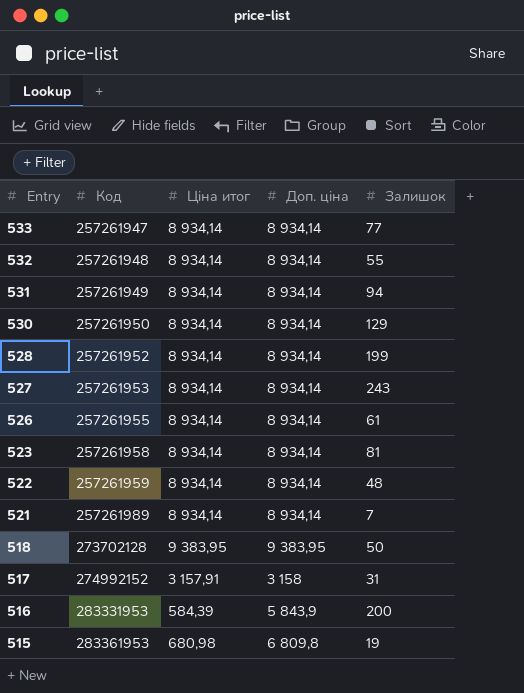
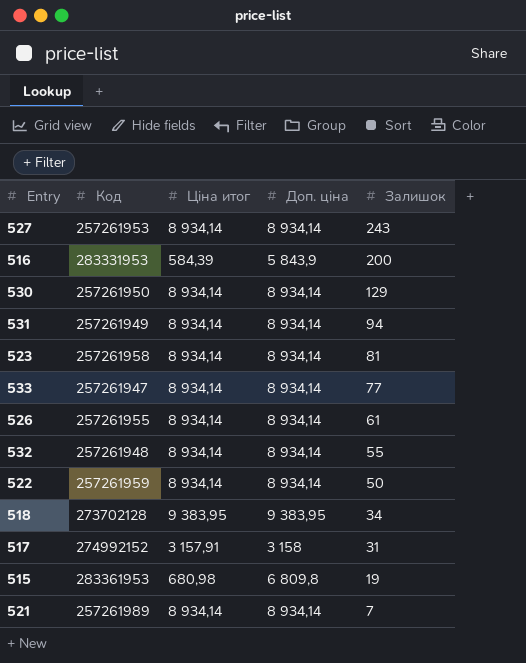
row order: Entry descending -> Залишок descending
row 528: 257261952 | 8 934,14 | 8 934,14 | 199 -> none
522 | Залишок: 48 -> 50
518 | Залишок: 50 -> 34

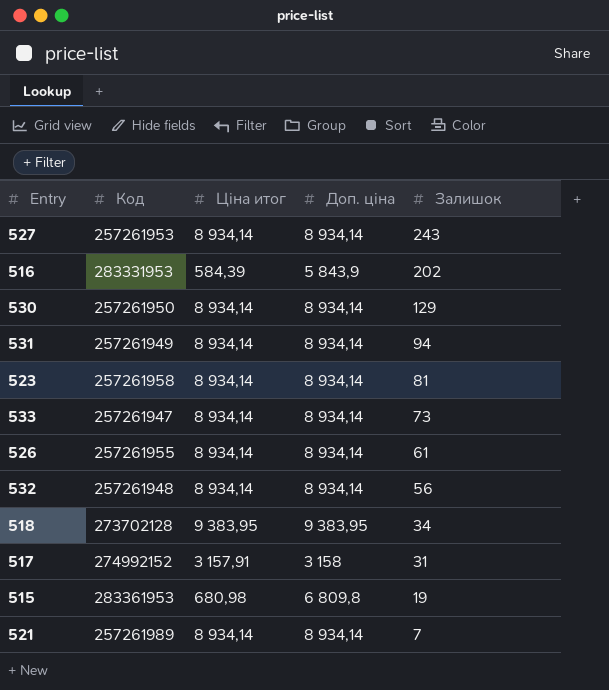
row 522: 257261959 | 8 934,14 | 8 934,14 | 50 -> none
516 | Залишок: 200 -> 202
533 | Залишок: 77 -> 73
532 | Залишок: 55 -> 56

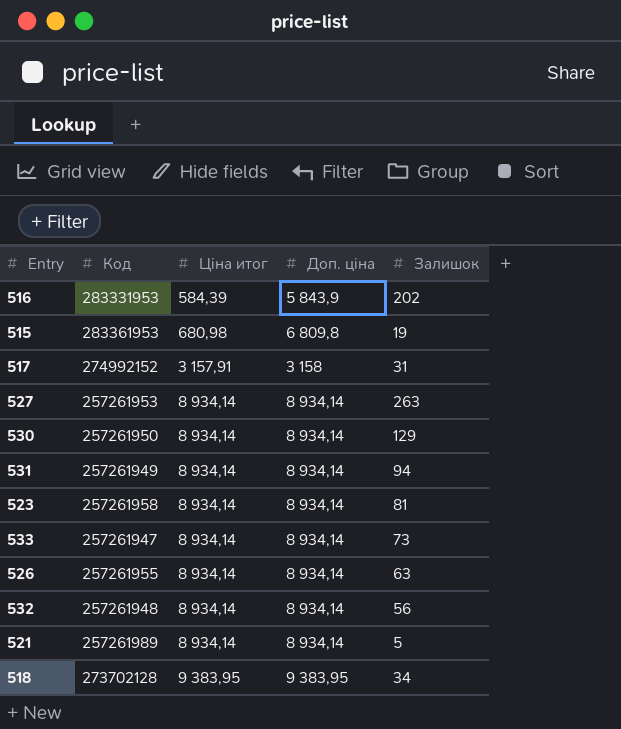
row order: Залишок descending -> Ціна итог ascending
527 | Залишок: 243 -> 263
526 | Залишок: 61 -> 63
521 | Залишок: 7 -> 5

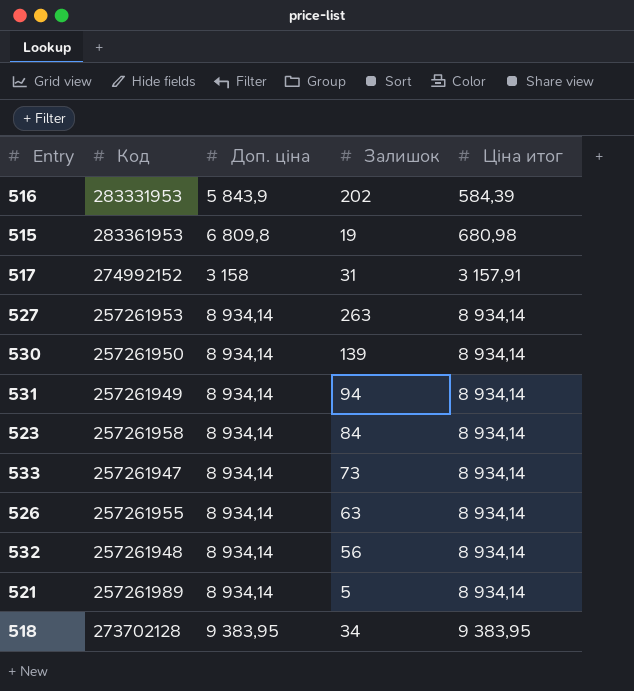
column Ціна итог | position: 3 -> 5
530 | Залишок: 129 -> 139
523 | Залишок: 81 -> 84

